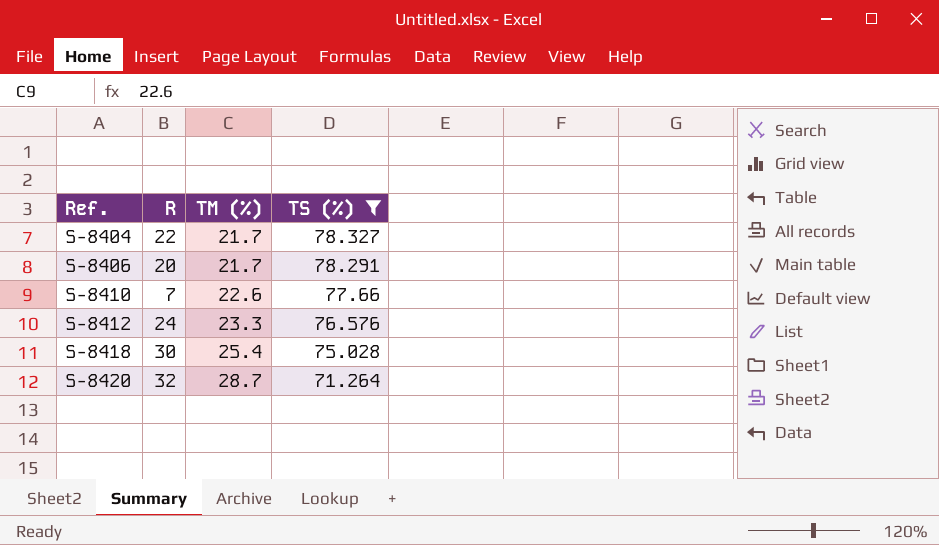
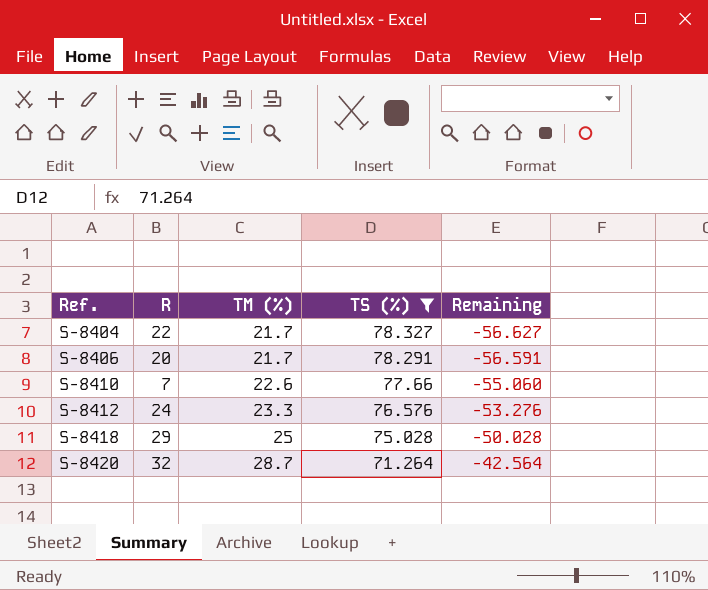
column Remaining | formula: none -> [TM (%)] - [TS (%)]
S-8418 | R: 30 -> 29
S-8418 | TM (%): 25.4 -> 25

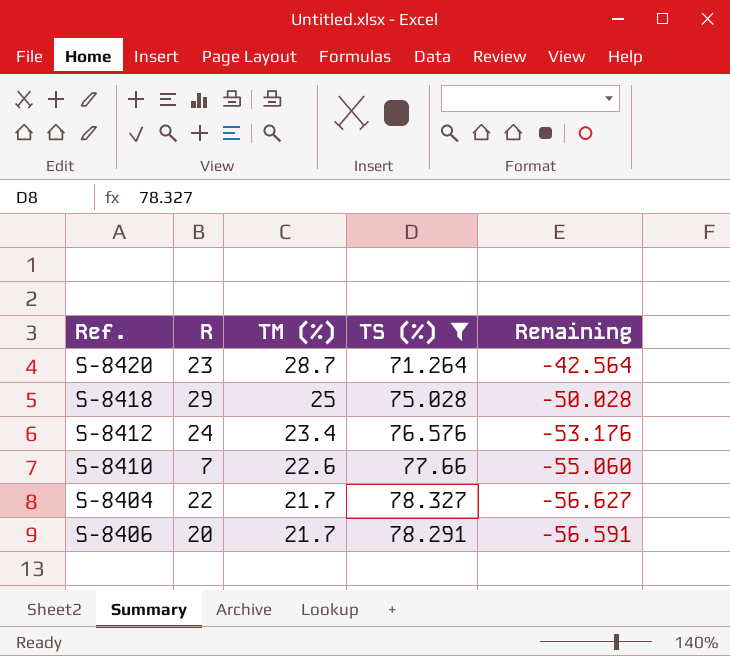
row order: Ref. ascending -> TM (%) descending
S-8420 | R: 32 -> 23
S-8412 | TM (%): 23.3 -> 23.4
S-8412 | Remaining: -53.276 -> -53.176

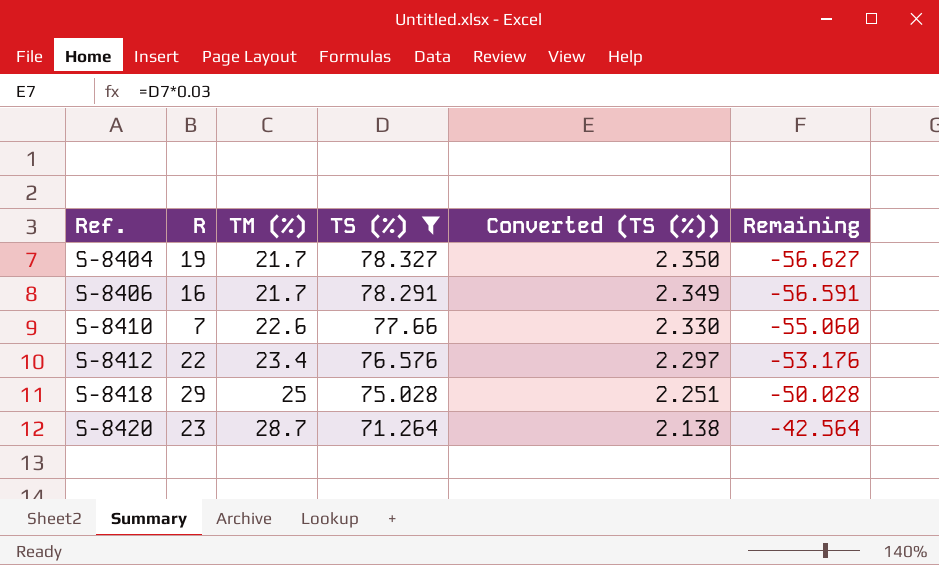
row order: TM (%) descending -> Ref. ascending
column Converted (TS (%)) | formula: none -> [TS (%)] * 0.03
S-8404 | R: 22 -> 19
S-8406 | R: 20 -> 16
S-8412 | R: 24 -> 22

